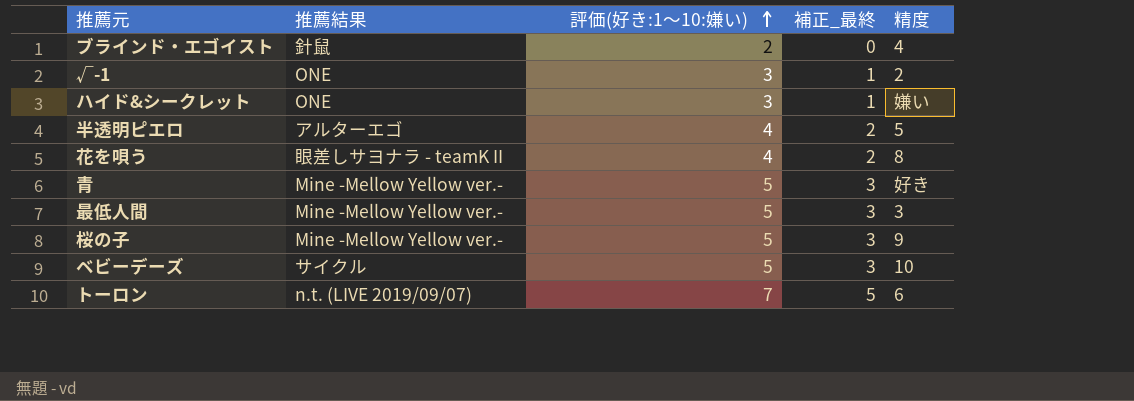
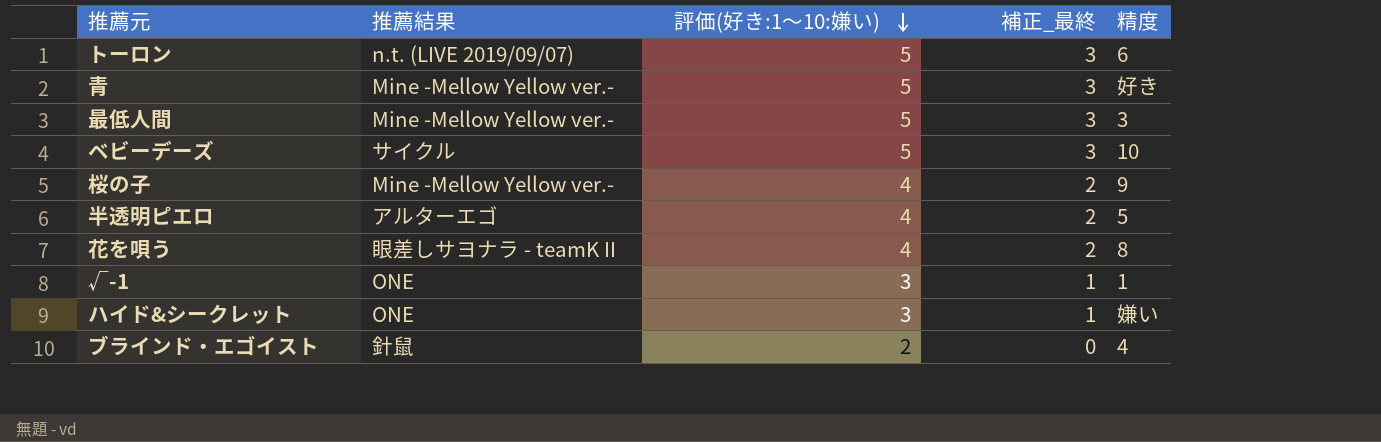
row order: 評価(好き:1〜10:嫌い) ascending -> 評価(好き:1〜10:嫌い) descending
トーロン | 評価(好き:1〜10:嫌い): 7 -> 5
トーロン | 補正_最終: 5 -> 3
桜の子 | 評価(好き:1〜10:嫌い): 5 -> 4
桜の子 | 補正_最終: 3 -> 2
√-1 | 精度: 2 -> 1

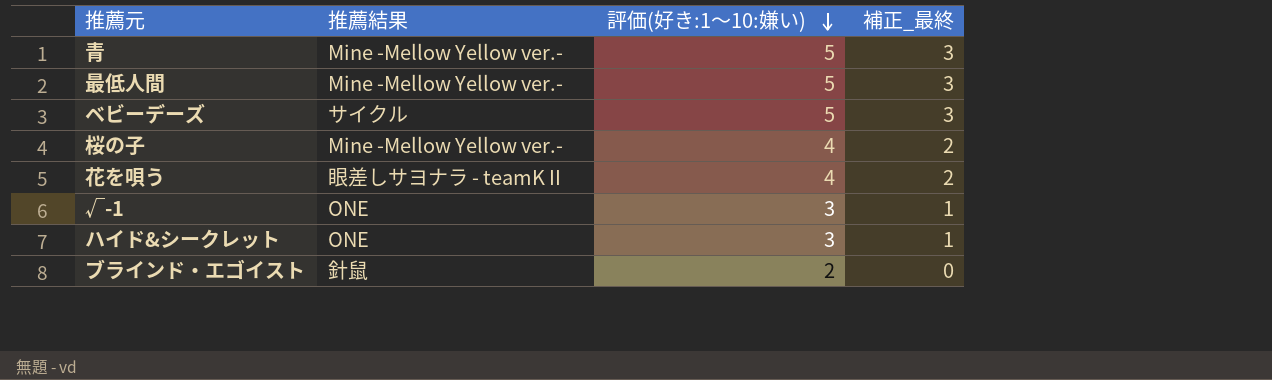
column 精度 | position: 5 -> none
row トーロン: n.t. (LIVE 2019/09/07) | 5 | 3 | 6 -> none
row 半透明ピエロ: アルターエゴ | 4 | 2 | 5 -> none

